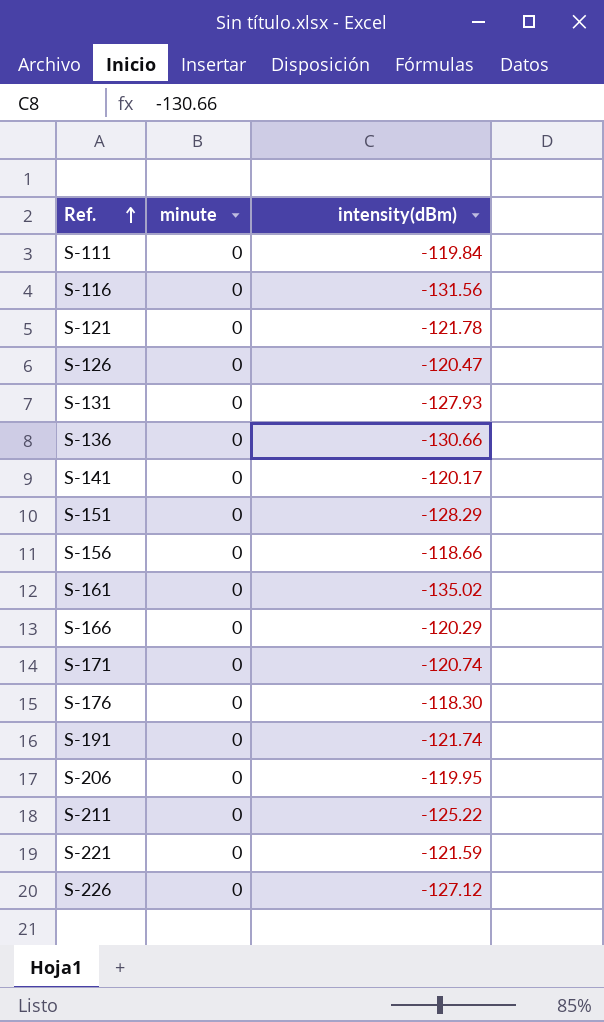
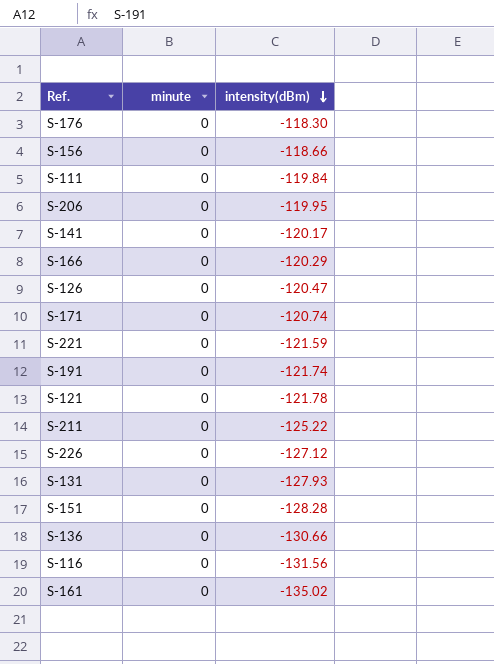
row order: Ref. ascending -> intensity(dBm) descending
S-151 | intensity(dBm): -128.29 -> -128.28

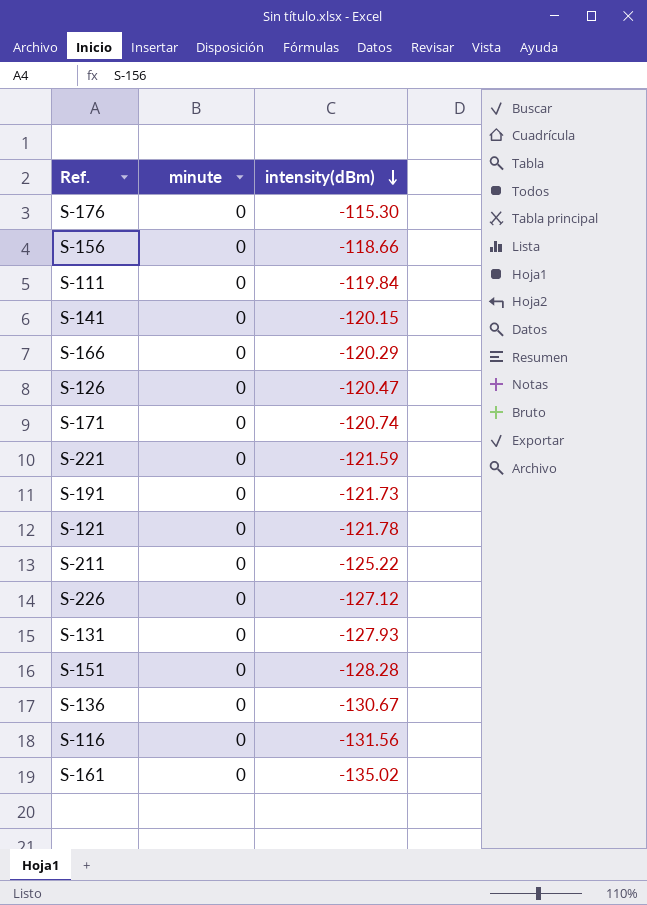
row S-206: 0 | -119.95 -> none
S-176 | intensity(dBm): -118.30 -> -115.30
S-141 | intensity(dBm): -120.17 -> -120.15
S-191 | intensity(dBm): -121.74 -> -121.73
S-136 | intensity(dBm): -130.66 -> -130.67

